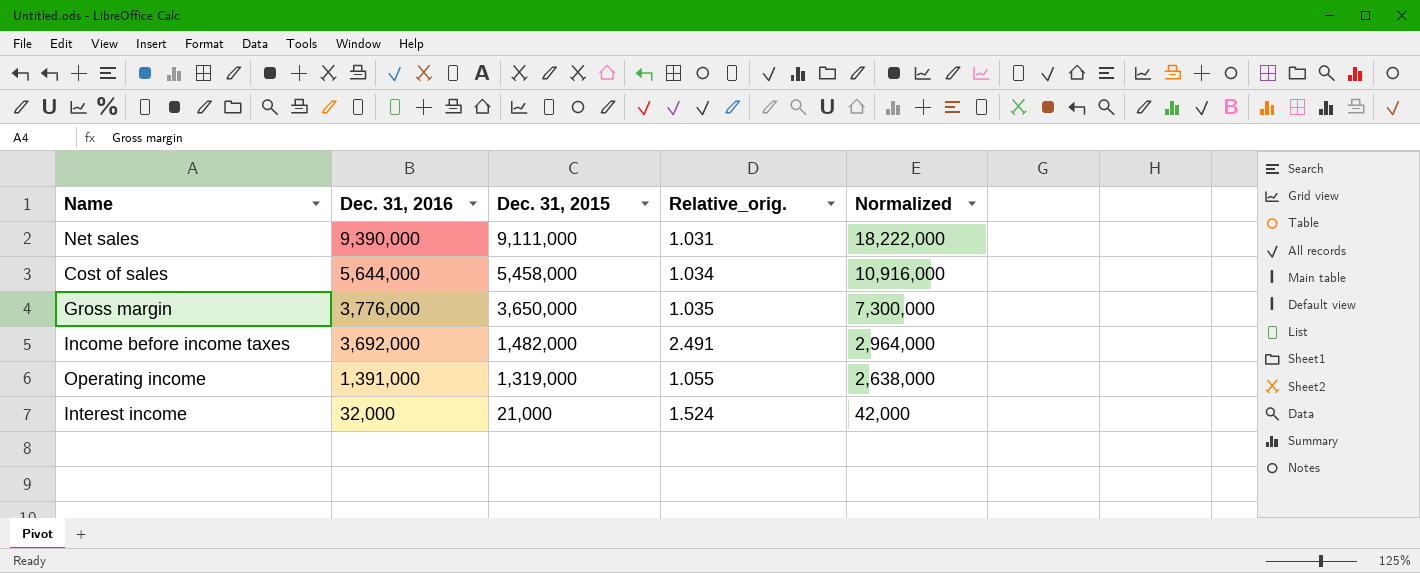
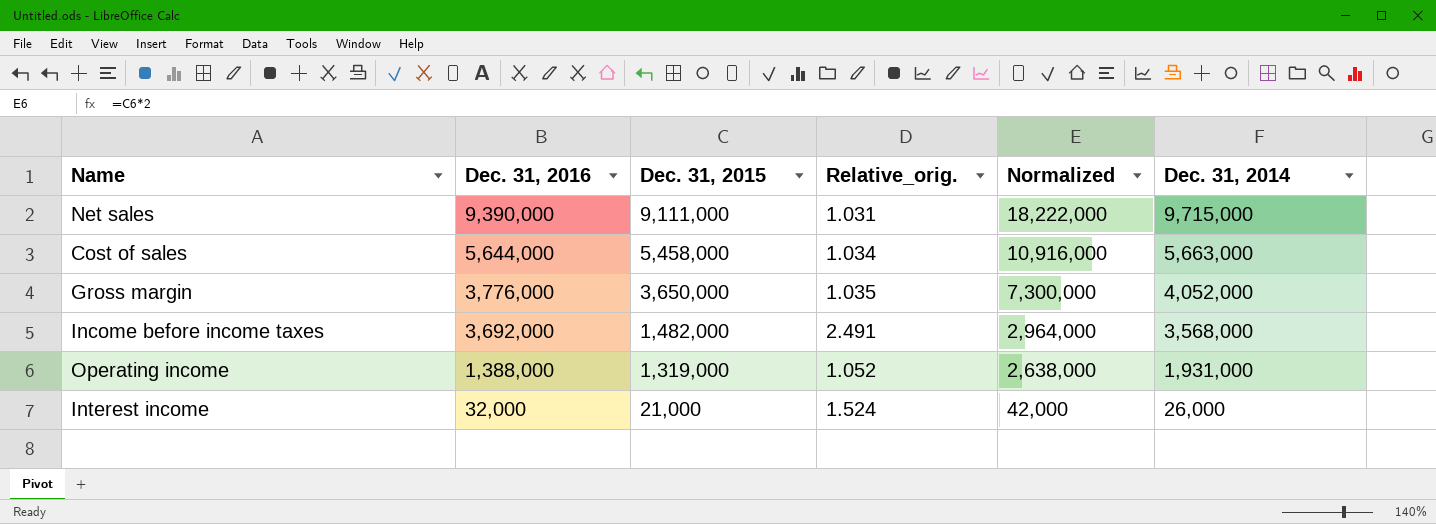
column Dec. 31, 2014 | position: none -> 6
Operating income | Dec. 31, 2016: 1,391,000 -> 1,388,000
Operating income | Relative_orig.: 1.055 -> 1.052

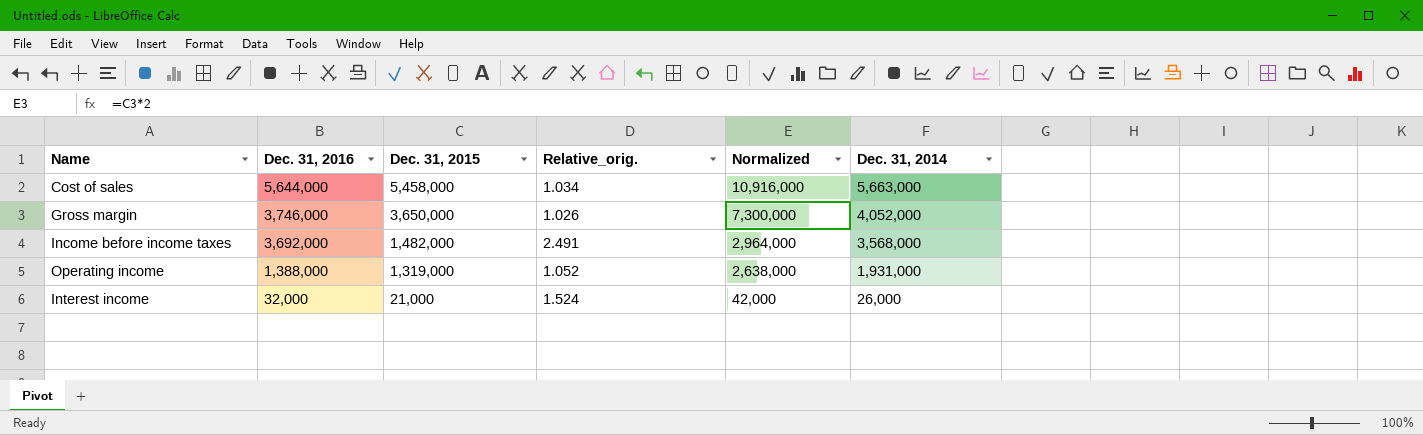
row Net sales: 9,390,000 | 9,111,000 | 1.031 | 18,222,000 | 9,715,000 -> none
Gross margin | Dec. 31, 2016: 3,776,000 -> 3,746,000
Gross margin | Relative_orig.: 1.035 -> 1.026

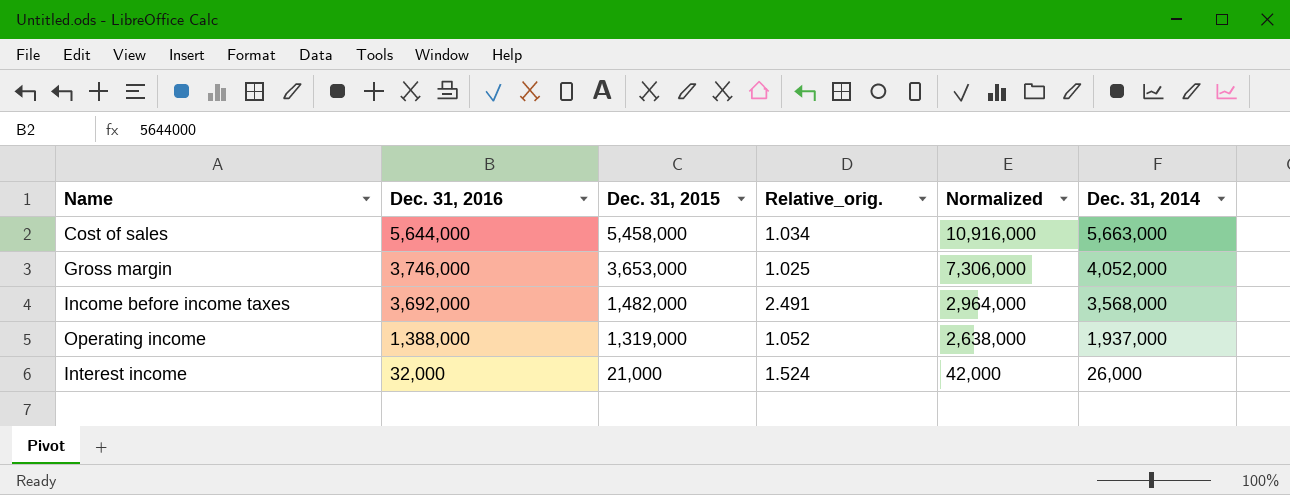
Gross margin | Dec. 31, 2015: 3,650,000 -> 3,653,000
Gross margin | Relative_orig.: 1.026 -> 1.025
Gross margin | Normalized: 7,300,000 -> 7,306,000
Operating income | Dec. 31, 2014: 1,931,000 -> 1,937,000

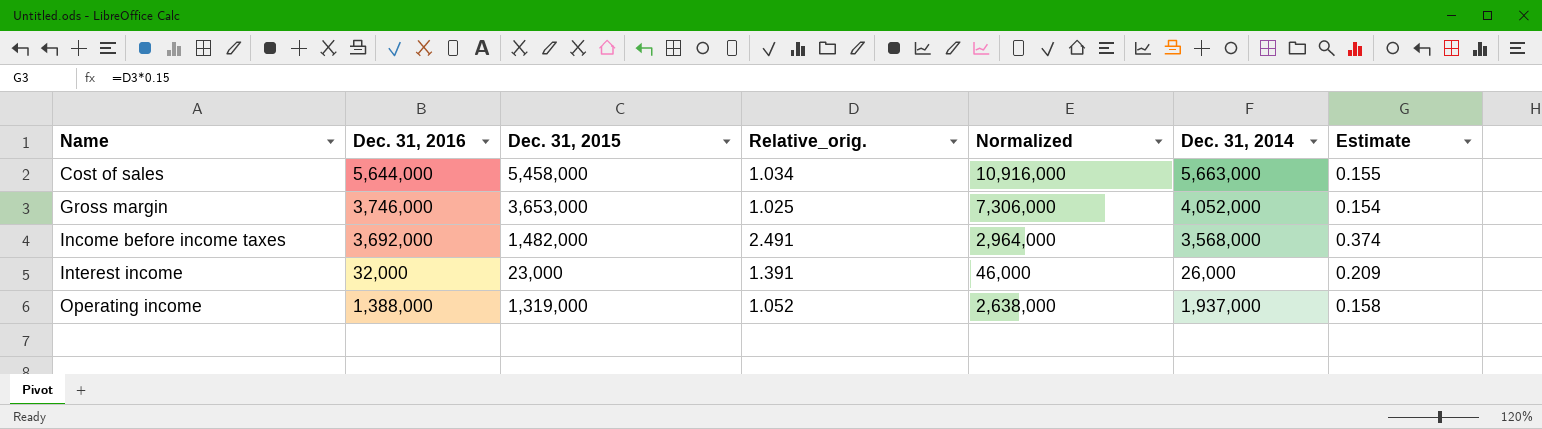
row order: Dec. 31, 2016 descending -> Name ascending
column Estimate | formula: none -> [Relative_orig.] * 0.15
Interest income | Dec. 31, 2015: 21,000 -> 23,000
Interest income | Relative_orig.: 1.524 -> 1.391
Interest income | Normalized: 42,000 -> 46,000

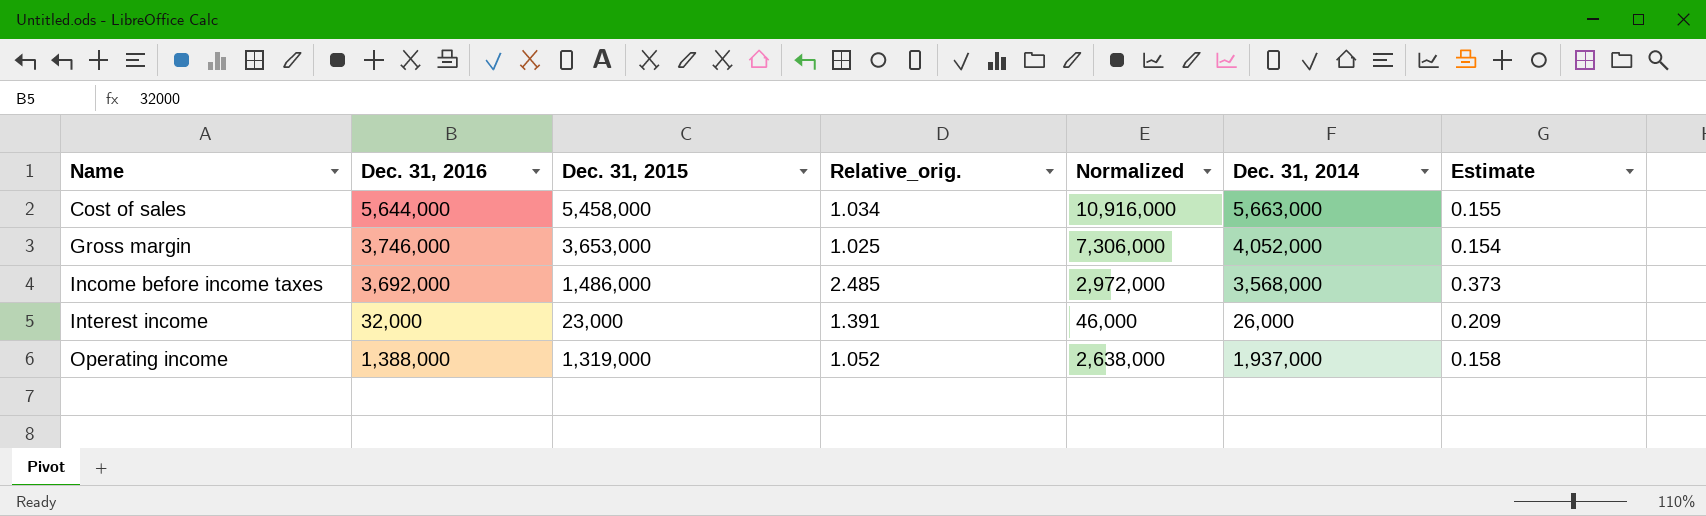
Income before income taxes | Dec. 31, 2015: 1,482,000 -> 1,486,000
Income before income taxes | Relative_orig.: 2.491 -> 2.485
Income before income taxes | Normalized: 2,964,000 -> 2,972,000
Income before income taxes | Estimate: 0.374 -> 0.373

